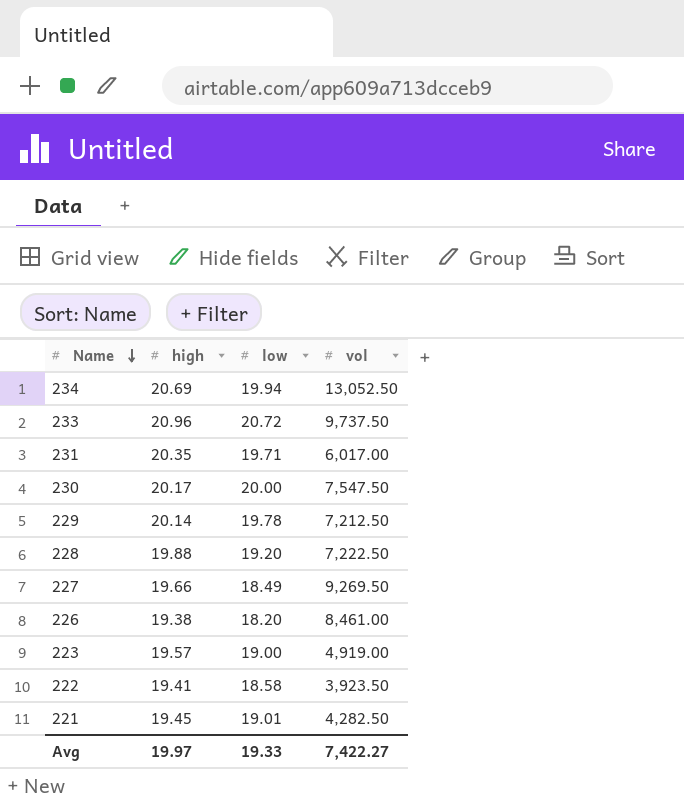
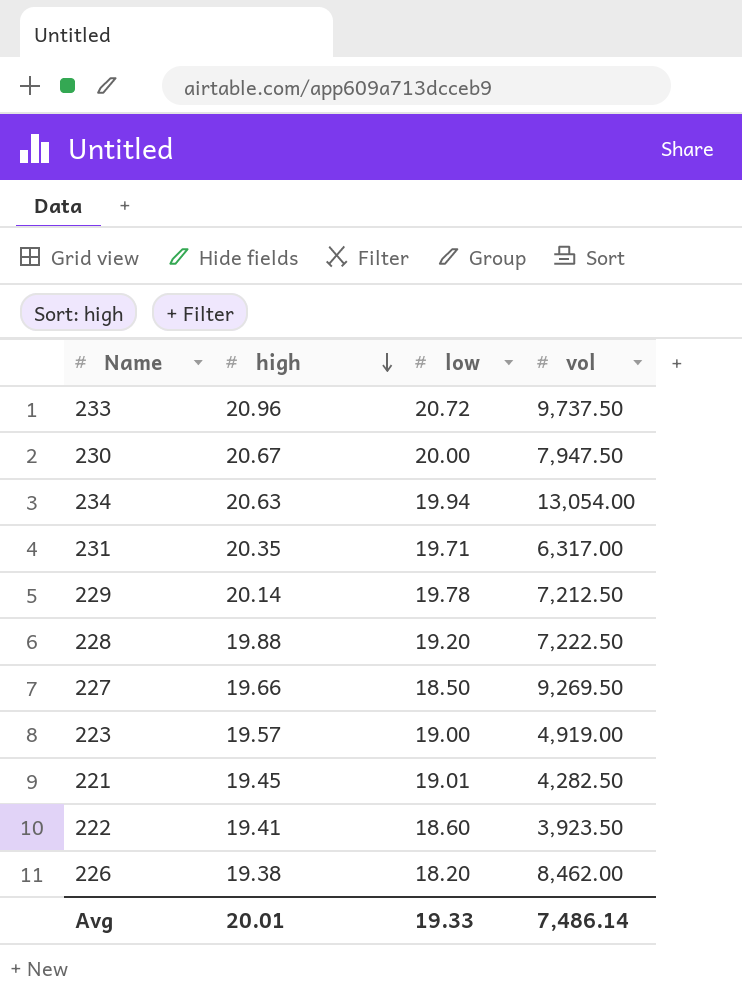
row order: Name descending -> high descending
230 | high: 20.17 -> 20.67
230 | vol: 7,547.50 -> 7,947.50
234 | high: 20.69 -> 20.63
234 | vol: 13,052.50 -> 13,054.00
231 | vol: 6,017.00 -> 6,317.00
227 | low: 18.49 -> 18.50
222 | low: 18.58 -> 18.60
226 | vol: 8,461.00 -> 8,462.00
Avg | high: 19.97 -> 20.01
Avg | vol: 7,422.27 -> 7,486.14

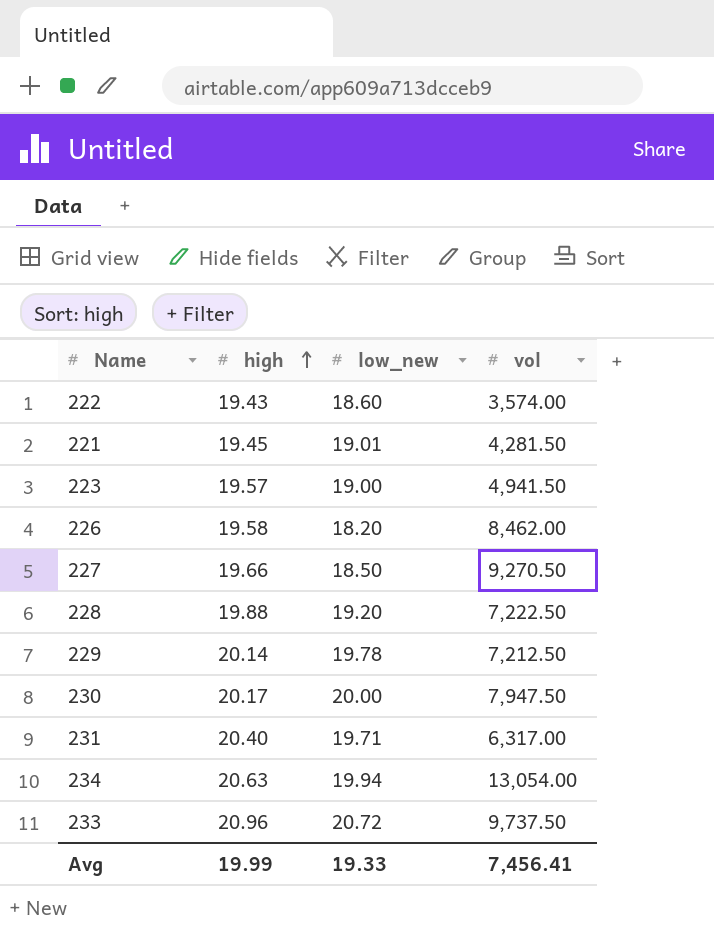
row order: high descending -> high ascending
column name: low -> low_new
222 | high: 19.41 -> 19.43
222 | vol: 3,923.50 -> 3,574.00
221 | vol: 4,282.50 -> 4,281.50
223 | vol: 4,919.00 -> 4,941.50
226 | high: 19.38 -> 19.58
227 | vol: 9,269.50 -> 9,270.50
230 | high: 20.67 -> 20.17
231 | high: 20.35 -> 20.40
Avg | high: 20.01 -> 19.99
Avg | vol: 7,486.14 -> 7,456.41

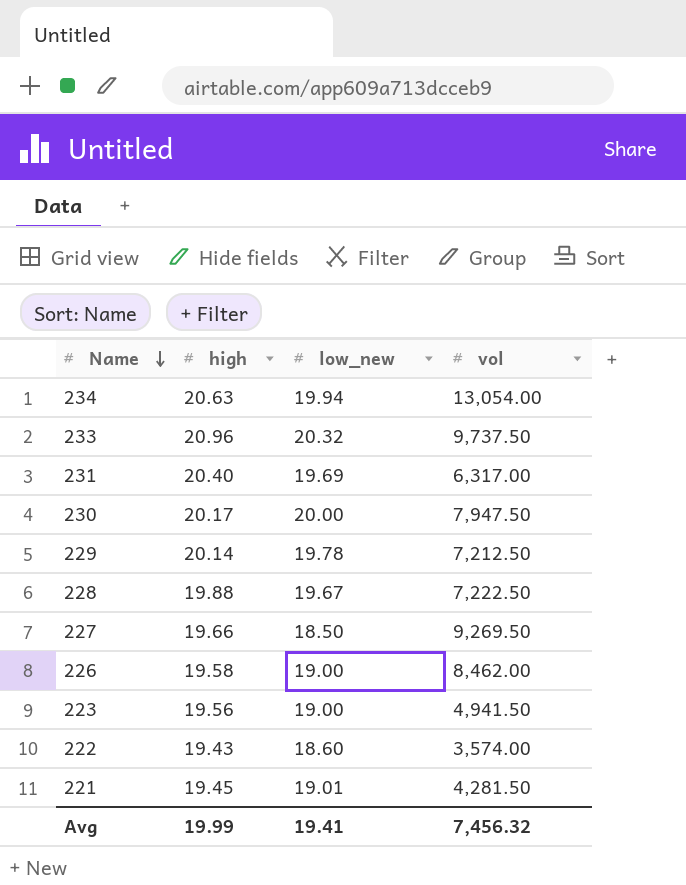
row order: high ascending -> Name descending
233 | low_new: 20.72 -> 20.32
231 | low_new: 19.71 -> 19.69
228 | low_new: 19.20 -> 19.67
227 | vol: 9,270.50 -> 9,269.50
226 | low_new: 18.20 -> 19.00
223 | high: 19.57 -> 19.56
Avg | low_new: 19.33 -> 19.41
Avg | vol: 7,456.41 -> 7,456.32

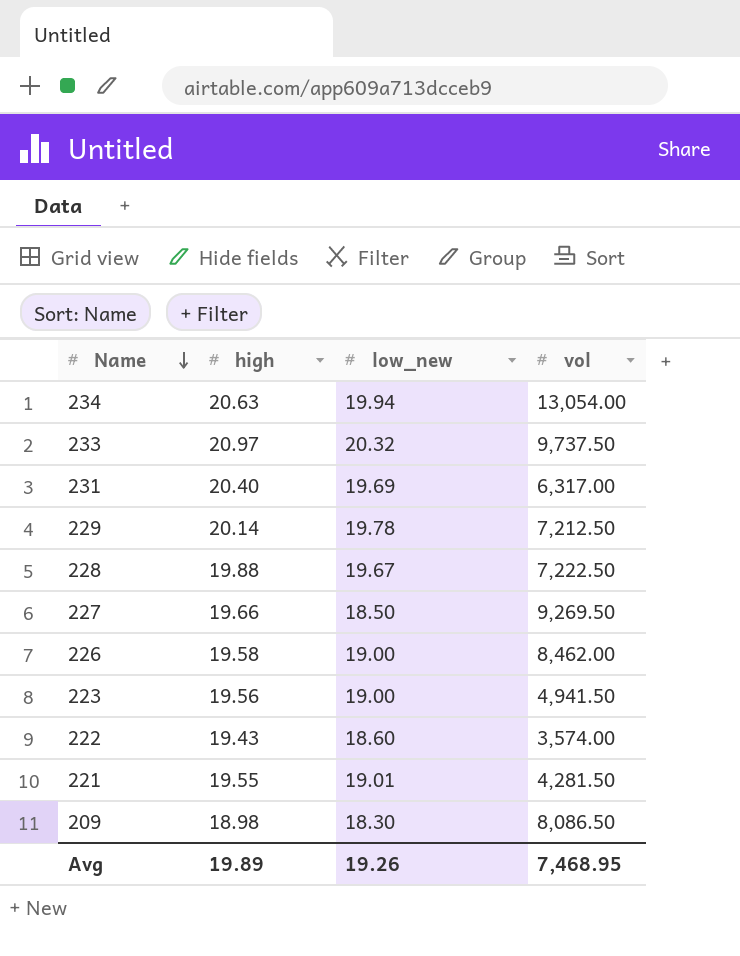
row 230: 20.17 | 20.00 | 7,947.50 -> none
233 | high: 20.96 -> 20.97
221 | high: 19.45 -> 19.55
row 209: none -> 18.98 | 18.30 | 8,086.50
Avg | high: 19.99 -> 19.89
Avg | low_new: 19.41 -> 19.26
Avg | vol: 7,456.32 -> 7,468.95

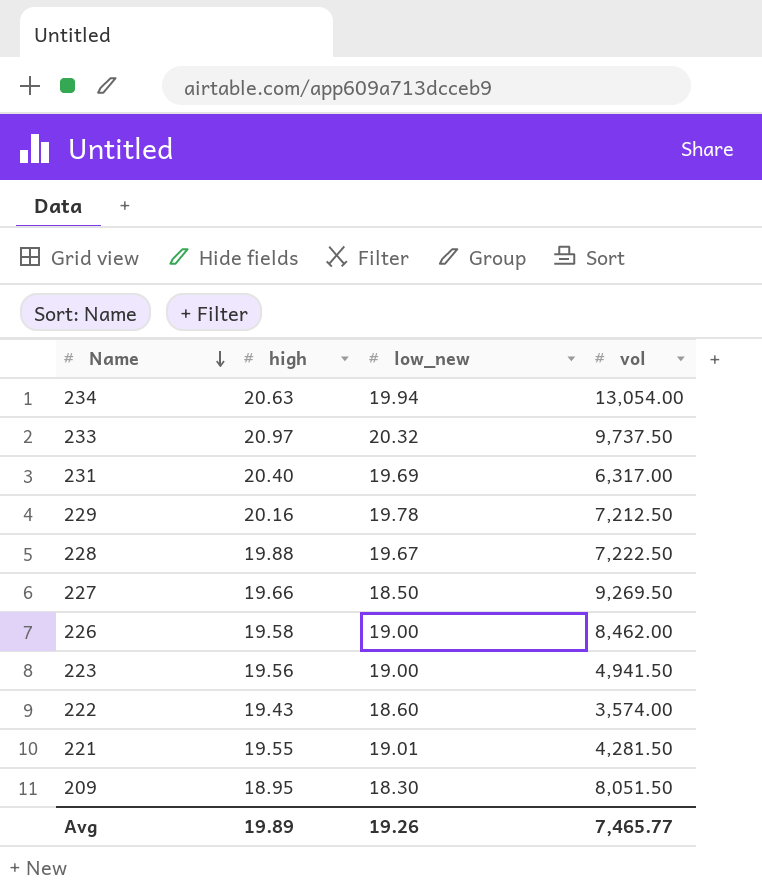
229 | high: 20.14 -> 20.16
209 | high: 18.98 -> 18.95
209 | vol: 8,086.50 -> 8,051.50
Avg | vol: 7,468.95 -> 7,465.77

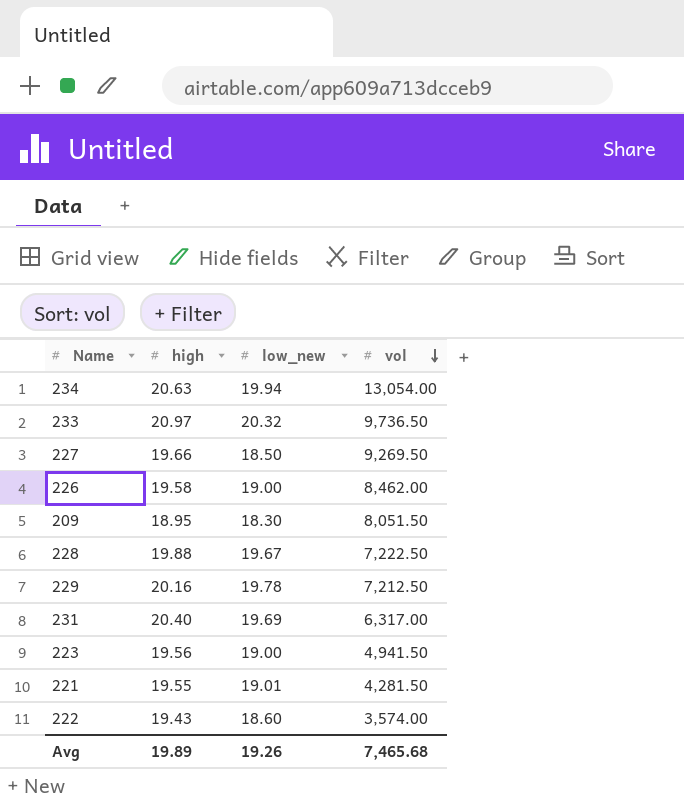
row order: Name descending -> vol descending
233 | vol: 9,737.50 -> 9,736.50
Avg | vol: 7,465.77 -> 7,465.68

